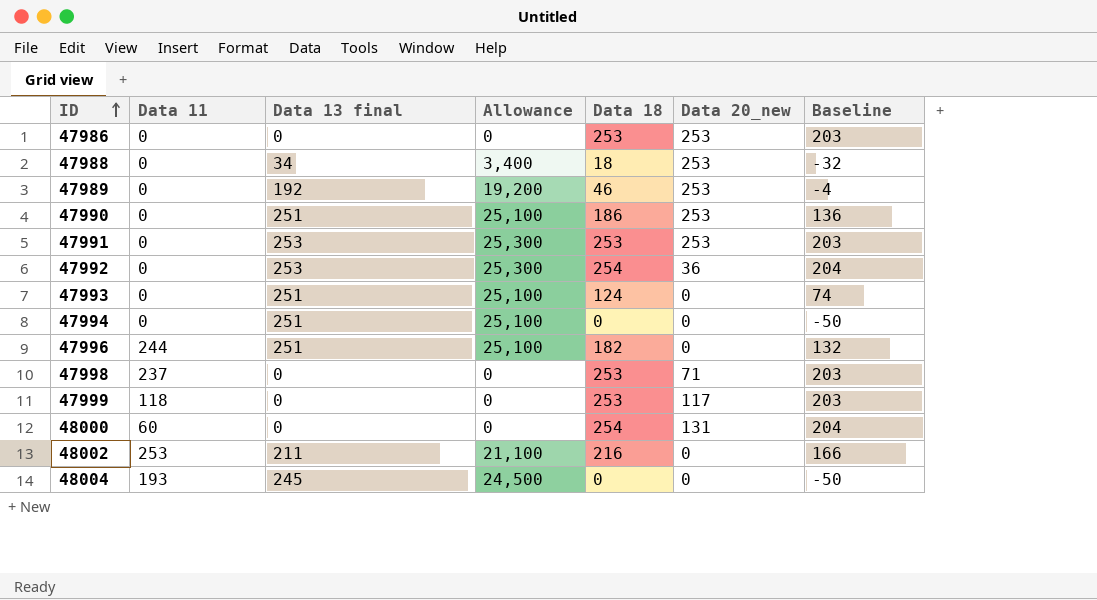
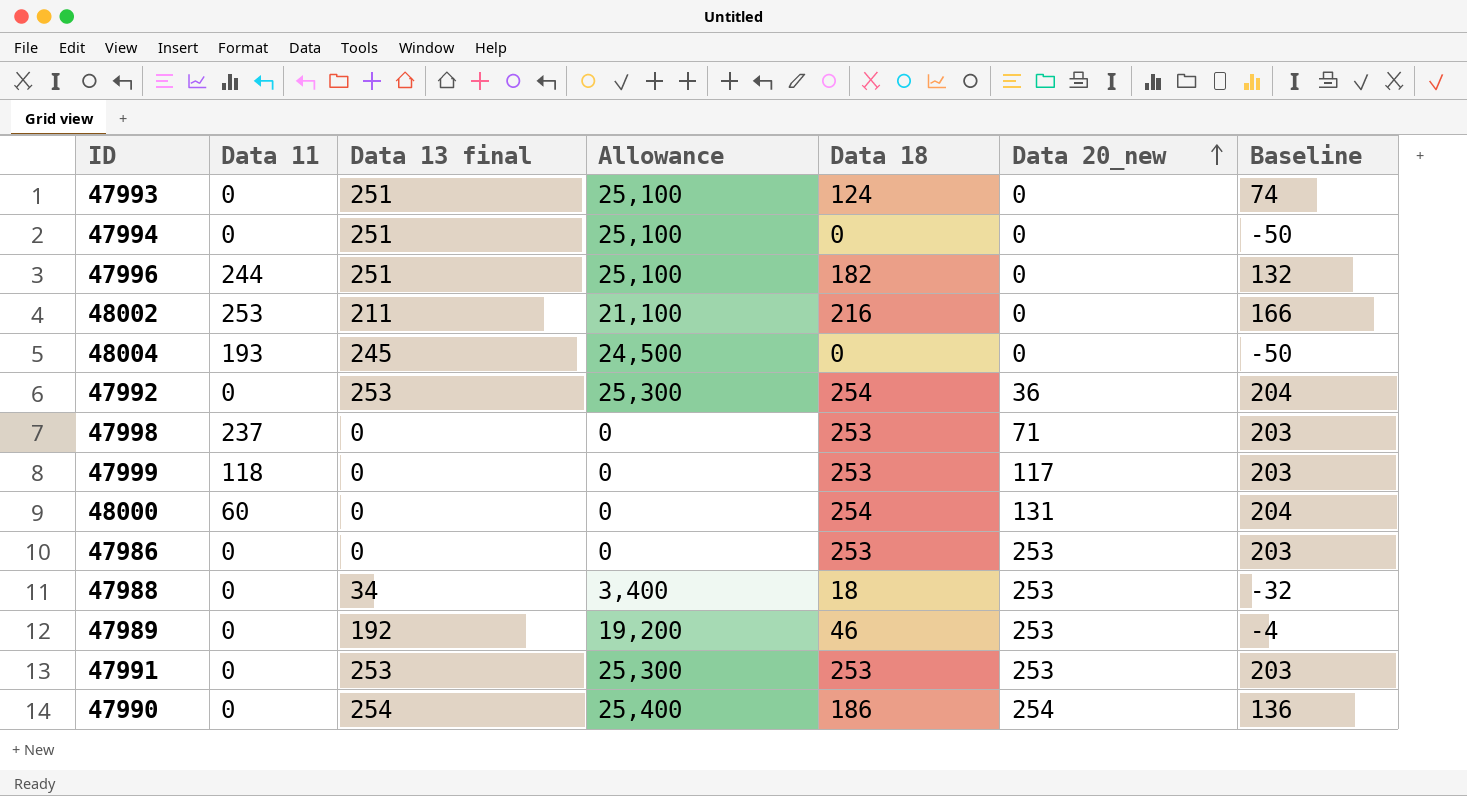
row order: ID ascending -> Data 20_new ascending
47990 | Data 13 final: 251 -> 254
47990 | Allowance: 25,100 -> 25,400
47990 | Data 20_new: 253 -> 254

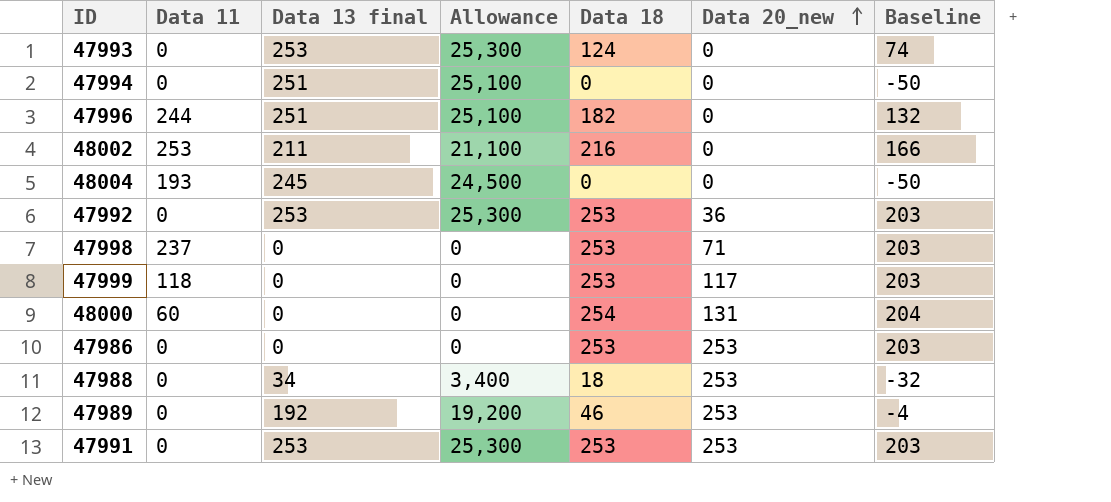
row 47990: 0 | 254 | 25,400 | 186 | 254 | 136 -> none
47993 | Data 13 final: 251 -> 253
47993 | Allowance: 25,100 -> 25,300
47992 | Data 18: 254 -> 253
47992 | Baseline: 204 -> 203

